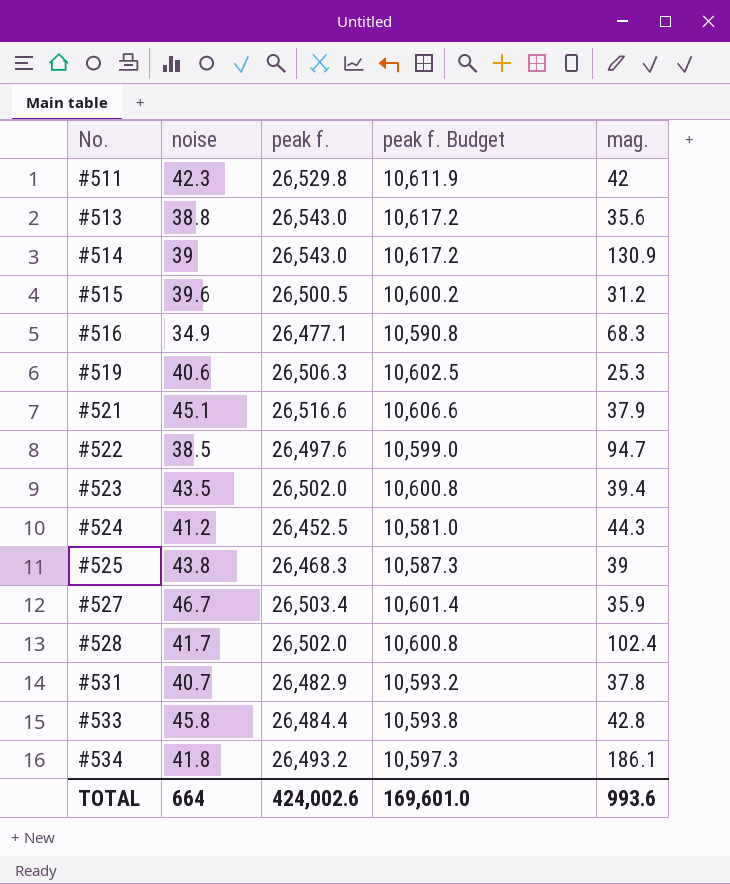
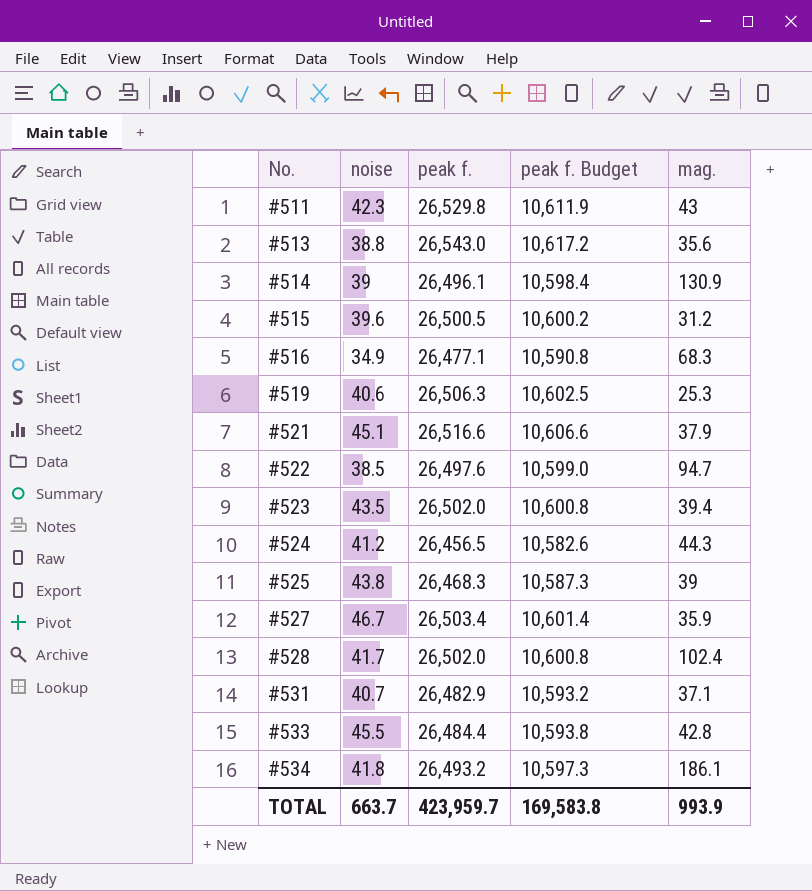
#511 | mag.: 42 -> 43
#514 | peak f.: 26,543.0 -> 26,496.1
#514 | peak f. Budget: 10,617.2 -> 10,598.4
#524 | peak f.: 26,452.5 -> 26,456.5
#524 | peak f. Budget: 10,581.0 -> 10,582.6
#531 | mag.: 37.8 -> 37.1
#533 | noise: 45.8 -> 45.5
TOTAL | noise: 664 -> 663.7
TOTAL | peak f.: 424,002.6 -> 423,959.7
TOTAL | peak f. Budget: 169,601.0 -> 169,583.8
TOTAL | mag.: 993.6 -> 993.9

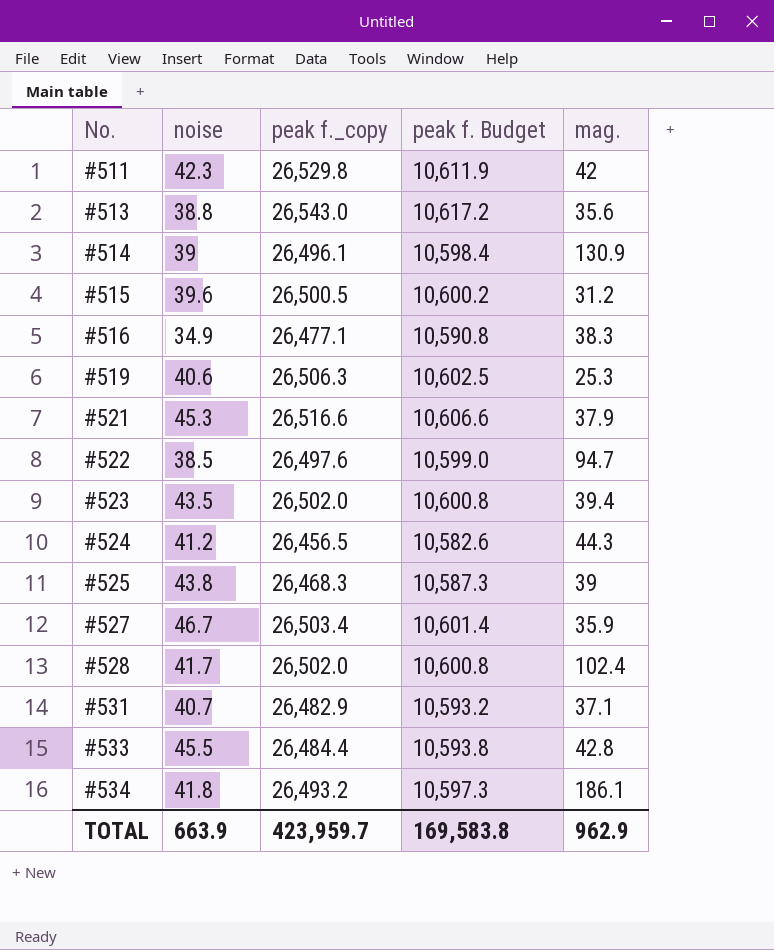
column name: peak f. -> peak f._copy
#511 | mag.: 43 -> 42
#516 | mag.: 68.3 -> 38.3
#521 | noise: 45.1 -> 45.3
TOTAL | noise: 663.7 -> 663.9
TOTAL | mag.: 993.9 -> 962.9

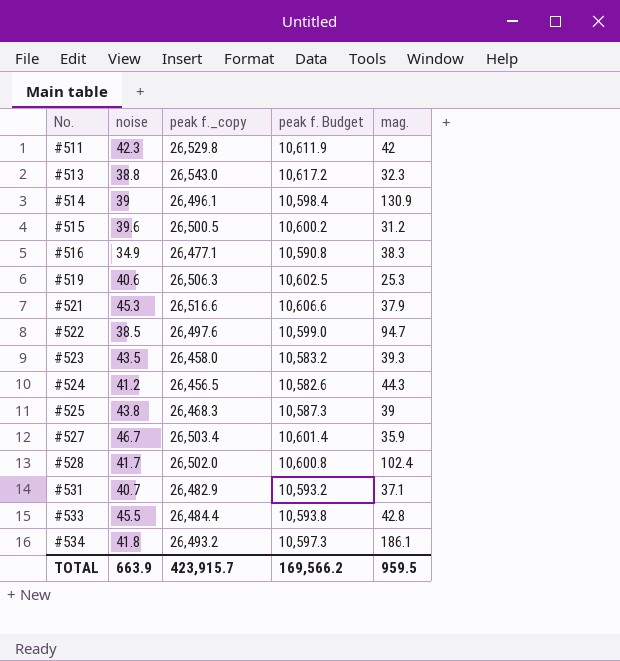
#513 | mag.: 35.6 -> 32.3
#523 | peak f._copy: 26,502.0 -> 26,458.0
#523 | peak f. Budget: 10,600.8 -> 10,583.2
#523 | mag.: 39.4 -> 39.3
TOTAL | peak f._copy: 423,959.7 -> 423,915.7
TOTAL | peak f. Budget: 169,583.8 -> 169,566.2
TOTAL | mag.: 962.9 -> 959.5

